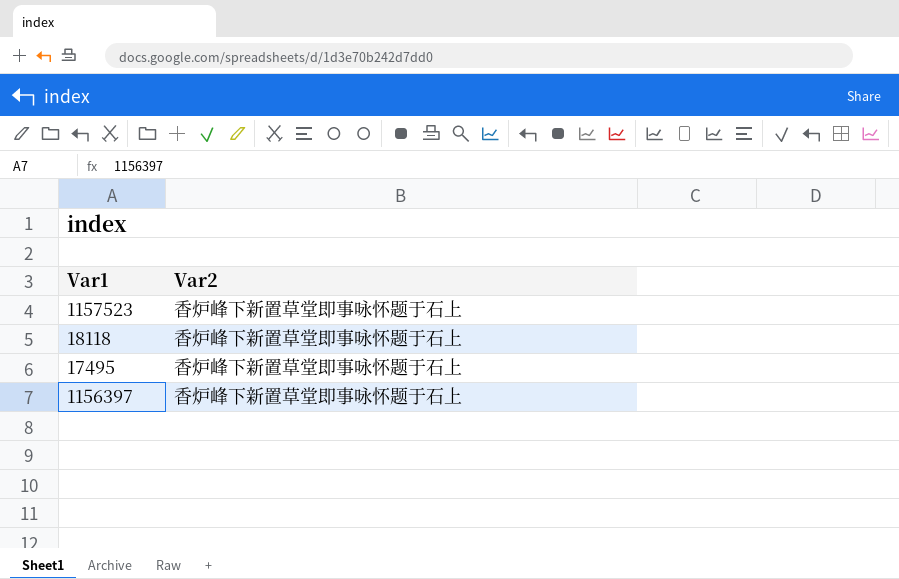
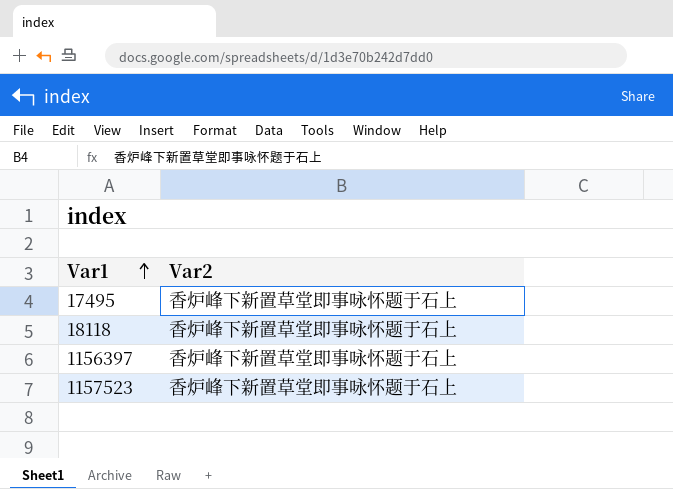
row order: none -> Var1 ascending

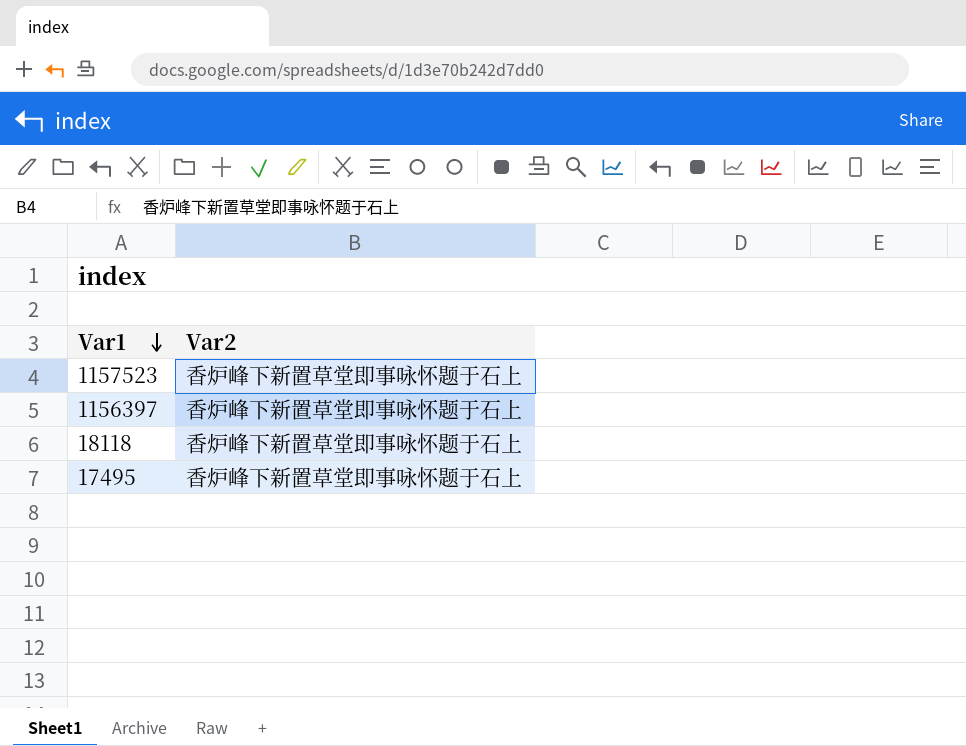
row order: Var1 ascending -> Var1 descending

